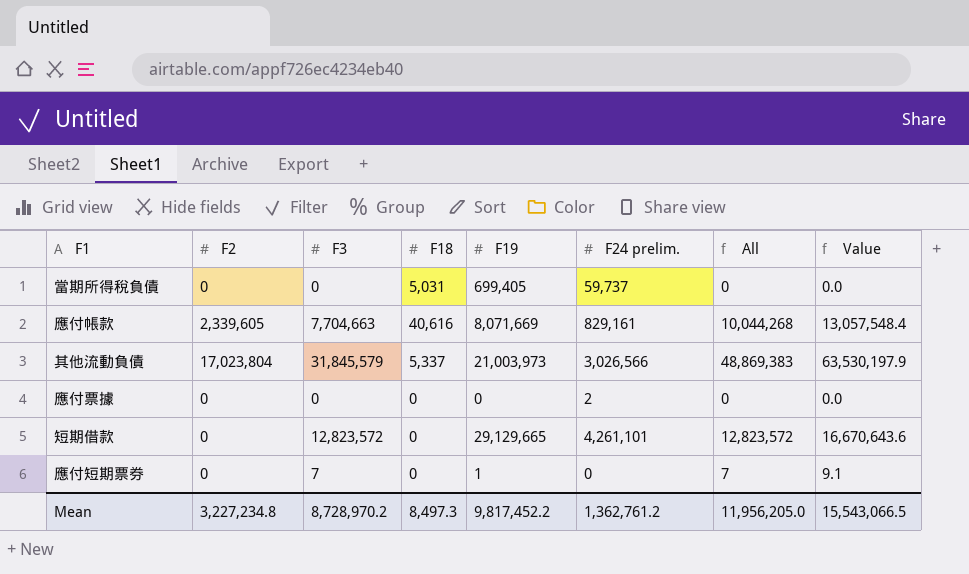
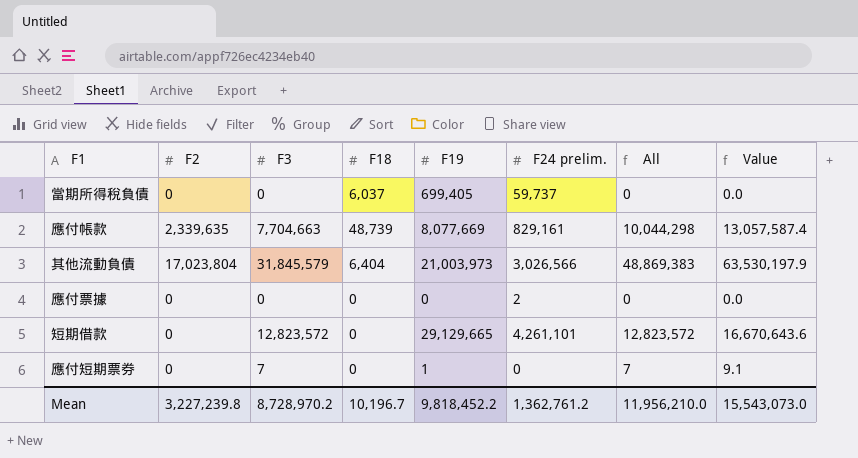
當期所得稅負債 | F18: 5,031 -> 6,037
應付帳款 | F2: 2,339,605 -> 2,339,635
應付帳款 | F18: 40,616 -> 48,739
應付帳款 | F19: 8,071,669 -> 8,077,669
應付帳款 | All: 10,044,268 -> 10,044,298
應付帳款 | Value: 13,057,548.4 -> 13,057,587.4
其他流動負債 | F18: 5,337 -> 6,404
Mean | F2: 3,227,234.8 -> 3,227,239.8
Mean | F18: 8,497.3 -> 10,196.7
Mean | F19: 9,817,452.2 -> 9,818,452.2
Mean | All: 11,956,205.0 -> 11,956,210.0
Mean | Value: 15,543,066.5 -> 15,543,073.0

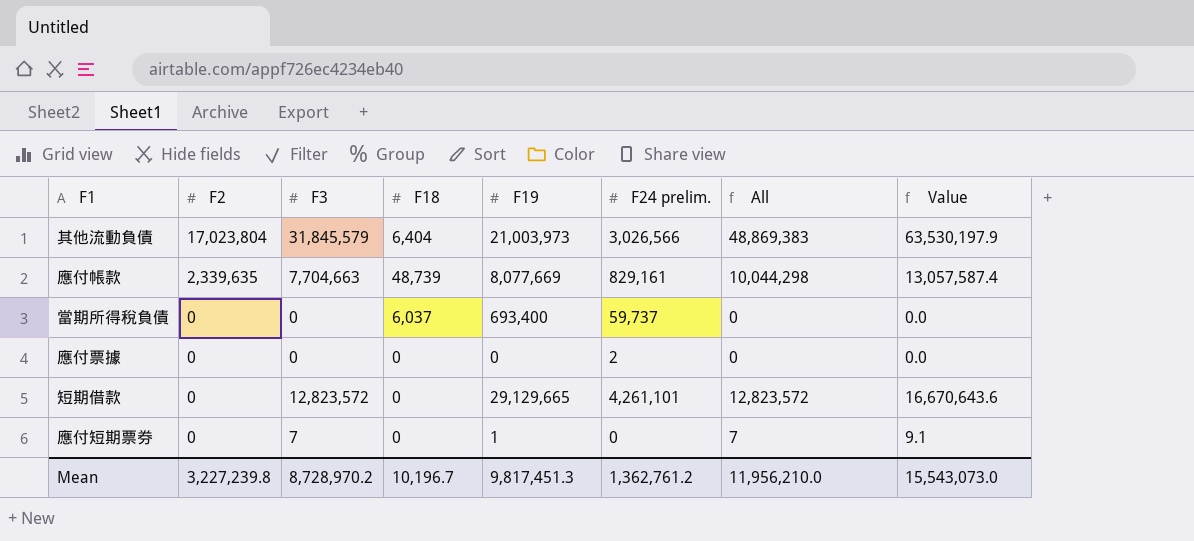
row order: none -> F2 descending
當期所得稅負債 | F19: 699,405 -> 693,400
Mean | F19: 9,818,452.2 -> 9,817,451.3

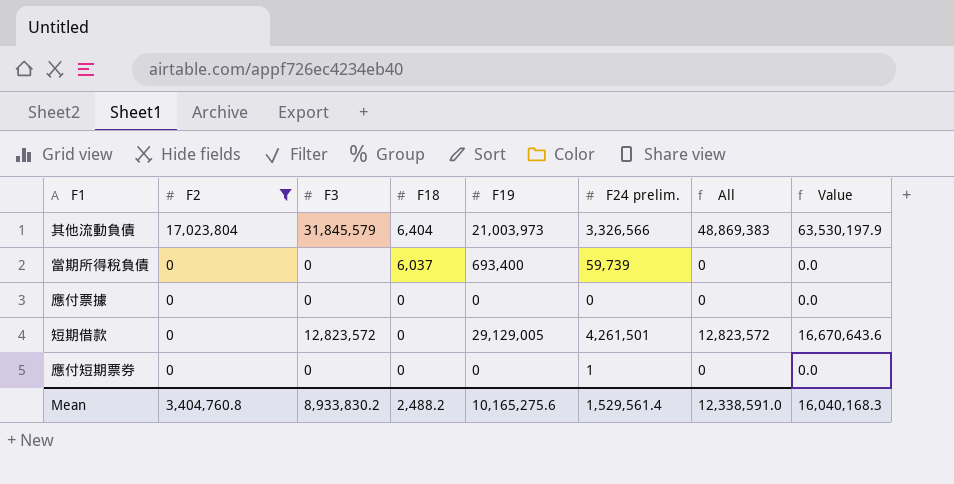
filter: none -> F2 != 2,339,635
其他流動負債 | F24 prelim.: 3,026,566 -> 3,326,566
當期所得稅負債 | F24 prelim.: 59,737 -> 59,739
應付票據 | F24 prelim.: 2 -> 0
短期借款 | F19: 29,129,665 -> 29,129,005
短期借款 | F24 prelim.: 4,261,101 -> 4,261,501
應付短期票券 | F3: 7 -> 0
應付短期票券 | F19: 1 -> 0
應付短期票券 | F24 prelim.: 0 -> 1
應付短期票券 | All: 7 -> 0
應付短期票券 | Value: 9.1 -> 0.0
Mean | F2: 3,227,239.8 -> 3,404,760.8
Mean | F3: 8,728,970.2 -> 8,933,830.2
Mean | F18: 10,196.7 -> 2,488.2
Mean | F19: 9,817,451.3 -> 10,165,275.6
Mean | F24 prelim.: 1,362,761.2 -> 1,529,561.4
Mean | All: 11,956,210.0 -> 12,338,591.0
Mean | Value: 15,543,073.0 -> 16,040,168.3

